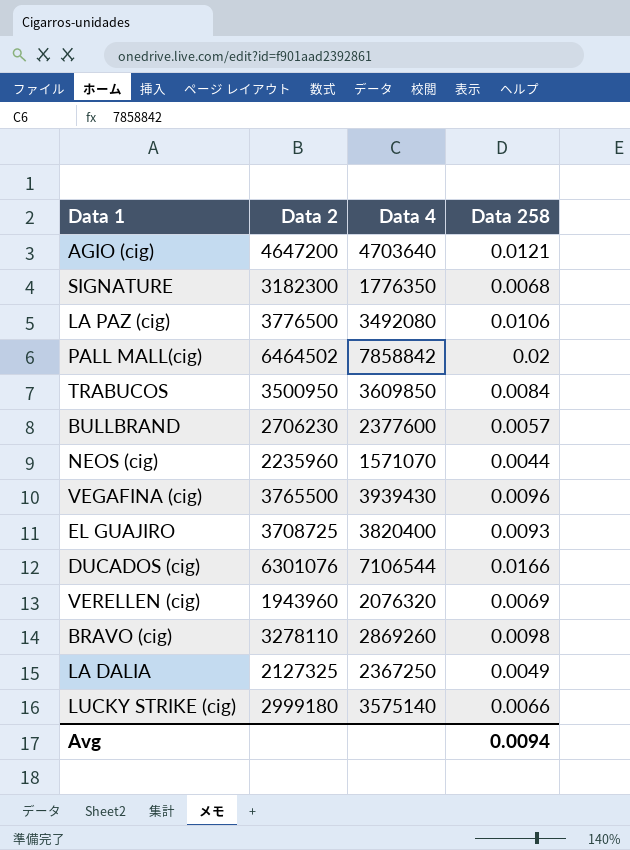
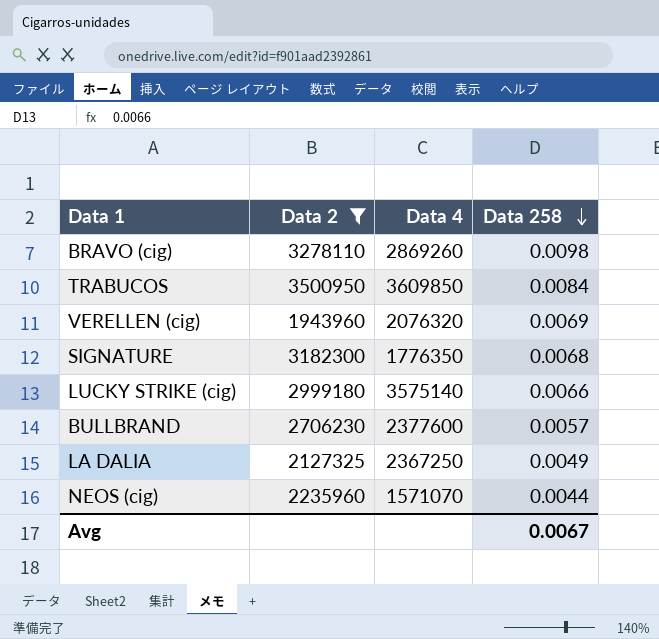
filter: none -> Data 2 <= 3500950
row order: none -> Data 258 descending
Avg | Data 258: 0.0094 -> 0.0067

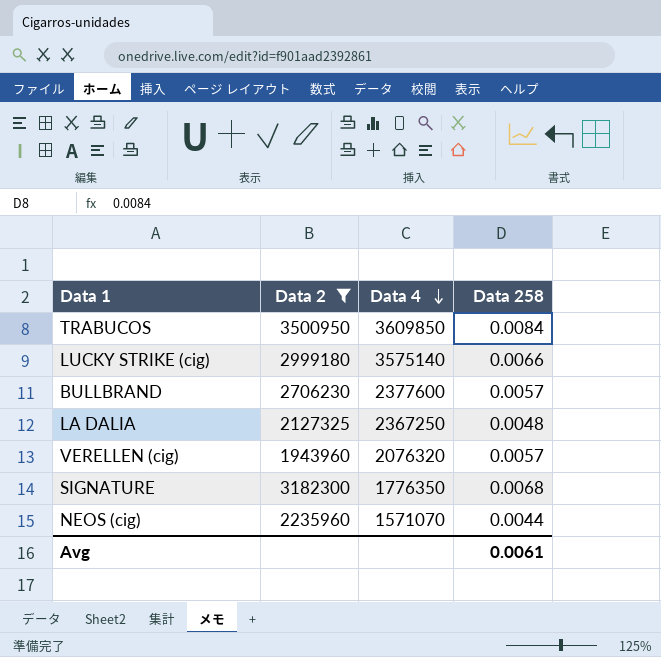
row order: Data 258 descending -> Data 4 descending
row BRAVO (cig): 3278110 | 2869260 | 0.0098 -> none
LA DALIA | Data 258: 0.0049 -> 0.0048
VERELLEN (cig) | Data 258: 0.0069 -> 0.0057
Avg | Data 258: 0.0067 -> 0.0061

